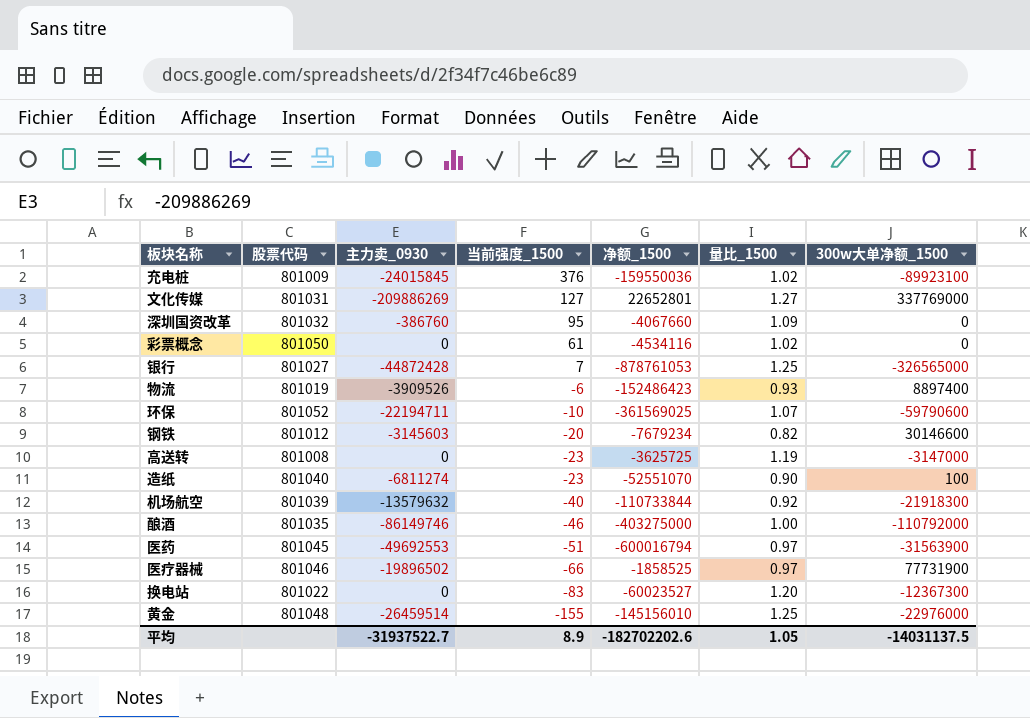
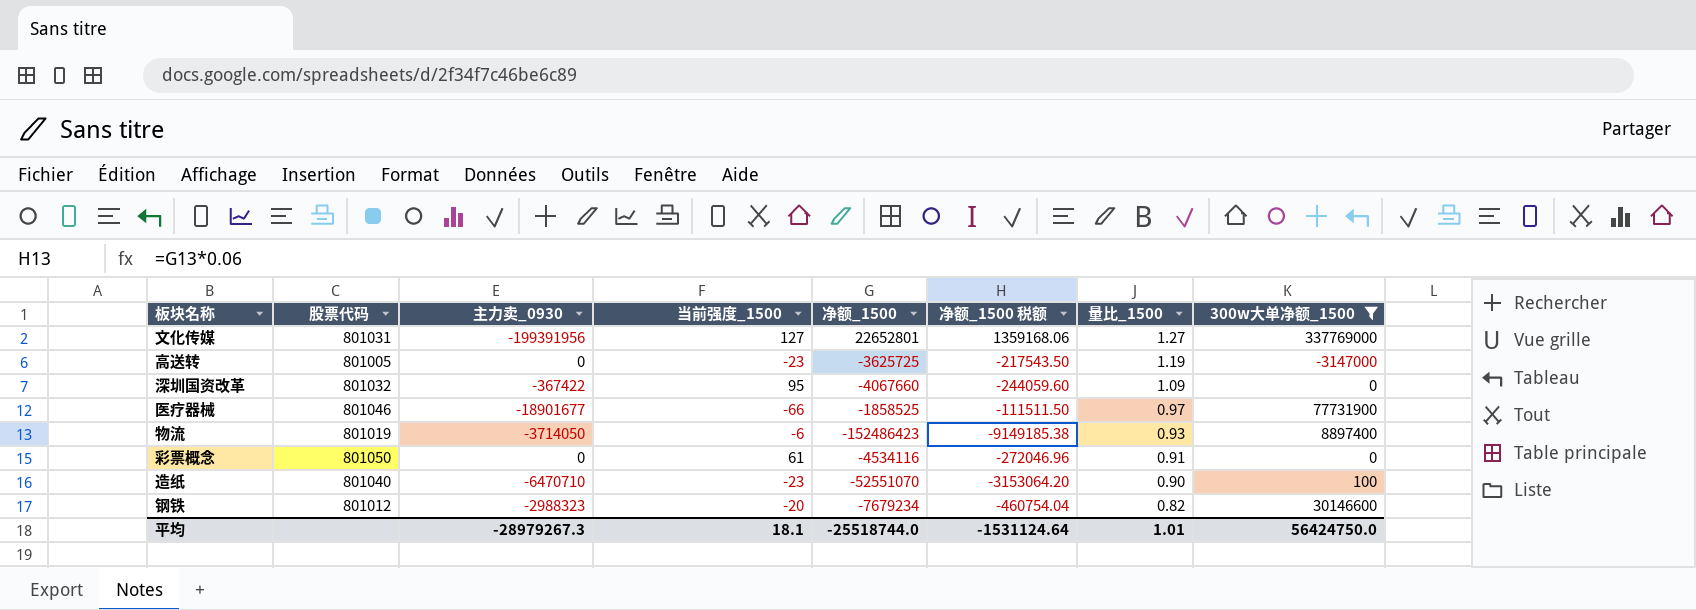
filter: none -> 300w大单净额_1500 >= -3147000
row order: 当前强度_1500 descending -> 量比_1500 descending
column 净额_1500 税额 | formula: none -> [净额_1500] * 0.06
文化传媒 | 主力卖_0930: -209886269 -> -199391956
高送转 | 股票代码: 801008 -> 801005
深圳国资改革 | 主力卖_0930: -386760 -> -367422
医疗器械 | 主力卖_0930: -19896502 -> -18901677
物流 | 主力卖_0930: -3909526 -> -3714050
彩票概念 | 量比_1500: 1.02 -> 0.91
造纸 | 主力卖_0930: -6811274 -> -6470710
钢铁 | 主力卖_0930: -3145603 -> -2988323
平均 | 主力卖_0930: -31937522.7 -> -28979267.3
平均 | 当前强度_1500: 8.9 -> 18.1
平均 | 净额_1500: -182702202.6 -> -25518744.0
平均 | 量比_1500: 1.05 -> 1.01
平均 | 300w大单净额_1500: -14031137.5 -> 56424750.0

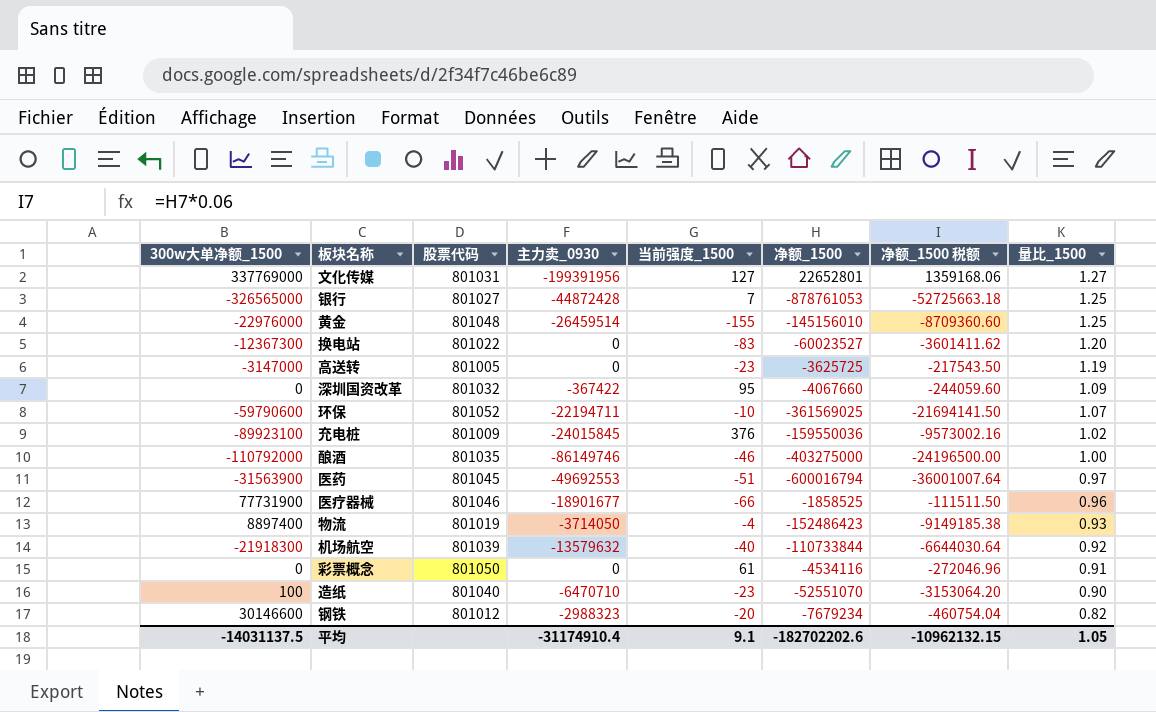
filter: 300w大单净额_1500 >= -3147000 -> none
column 300w大单净额_1500 | position: 8 -> 1
医疗器械 | 量比_1500: 0.97 -> 0.96
物流 | 当前强度_1500: -6 -> -4
平均 | 300w大单净额_1500: 56424750.0 -> -14031137.5
平均 | 主力卖_0930: -28979267.3 -> -31174910.4
平均 | 当前强度_1500: 18.1 -> 9.1
平均 | 净额_1500: -25518744.0 -> -182702202.6
平均 | 净额_1500 税额: -1531124.64 -> -10962132.15
平均 | 量比_1500: 1.01 -> 1.05

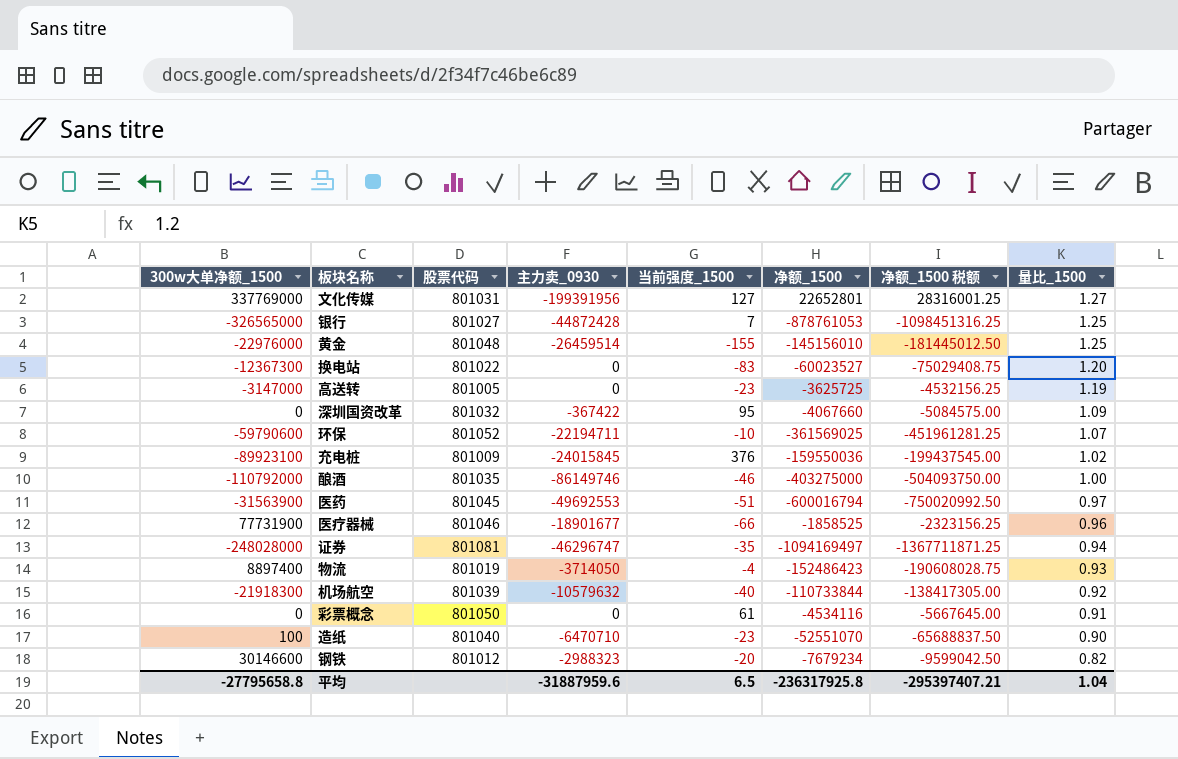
column 净额_1500 税额 | formula: [净额_1500] * 0.06 -> [净额_1500] * 1.25
row 证券: none -> -248028000 | 801081 | -46296747 | -35 | -1094169497 | -1367711871.25 | 0.94
机场航空 | 主力卖_0930: -13579632 -> -10579632
平均 | 300w大单净额_1500: -14031137.5 -> -27795658.8
平均 | 主力卖_0930: -31174910.4 -> -31887959.6
平均 | 当前强度_1500: 9.1 -> 6.5
平均 | 净额_1500: -182702202.6 -> -236317925.8
平均 | 净额_1500 税额: -10962132.15 -> -295397407.21
平均 | 量比_1500: 1.05 -> 1.04

